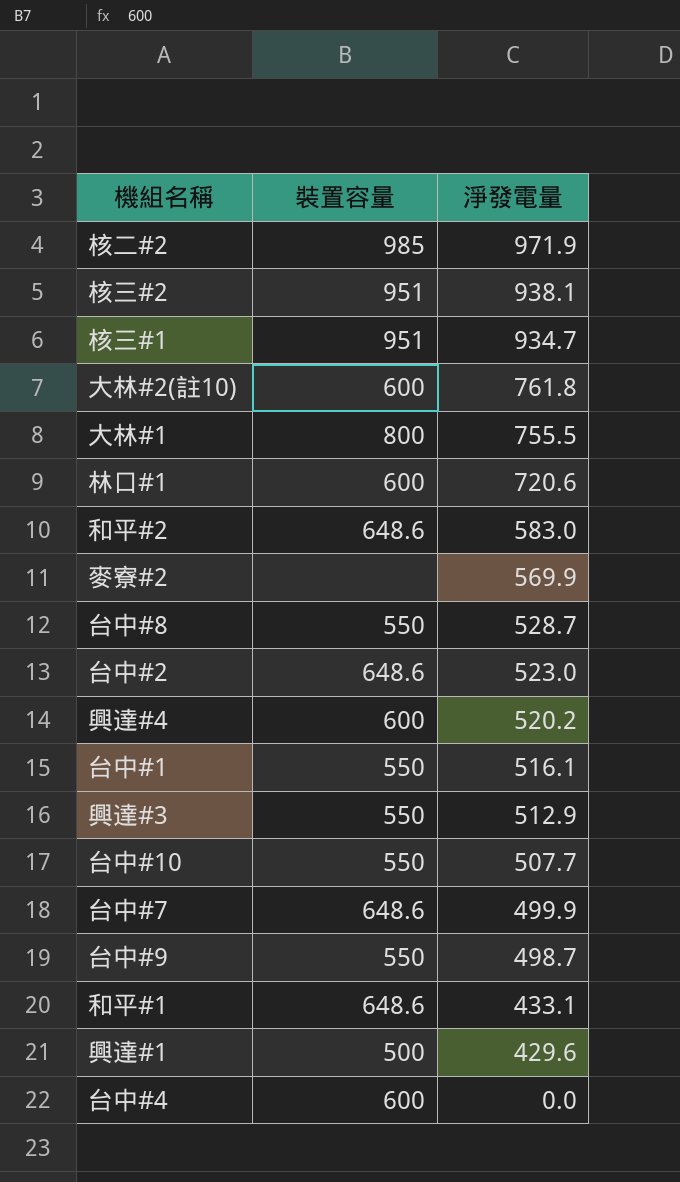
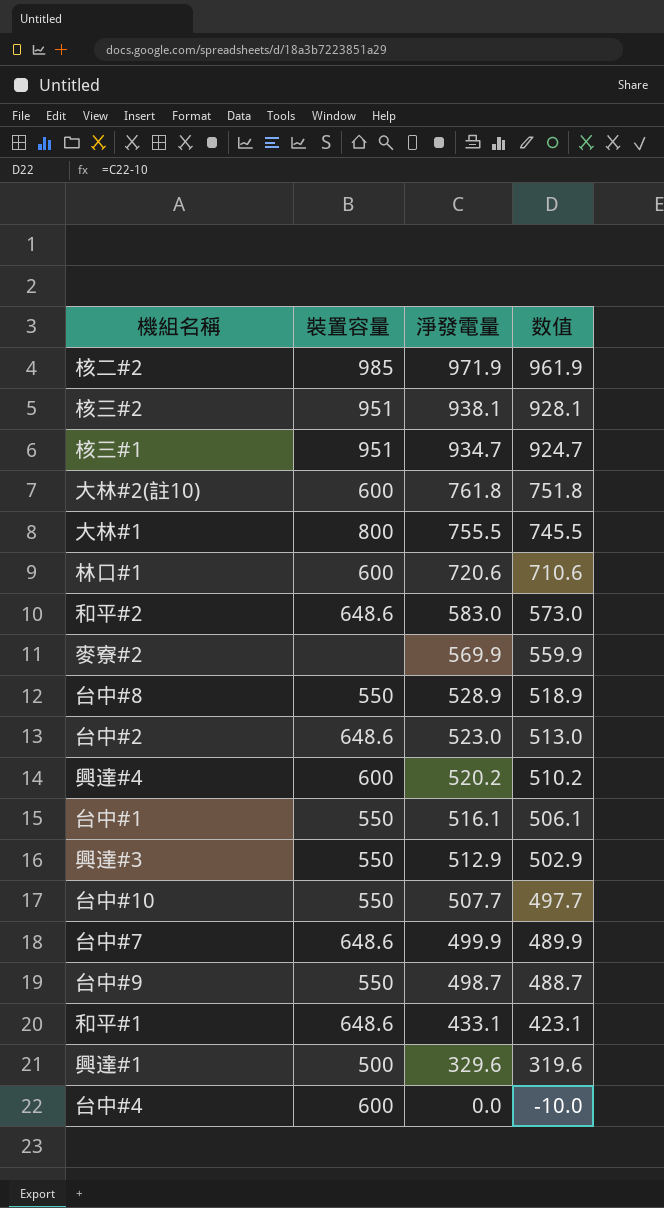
column 数值 | formula: none -> [淨發電量] - 10
台中#8 | 淨發電量: 528.7 -> 528.9
興達#1 | 淨發電量: 429.6 -> 329.6

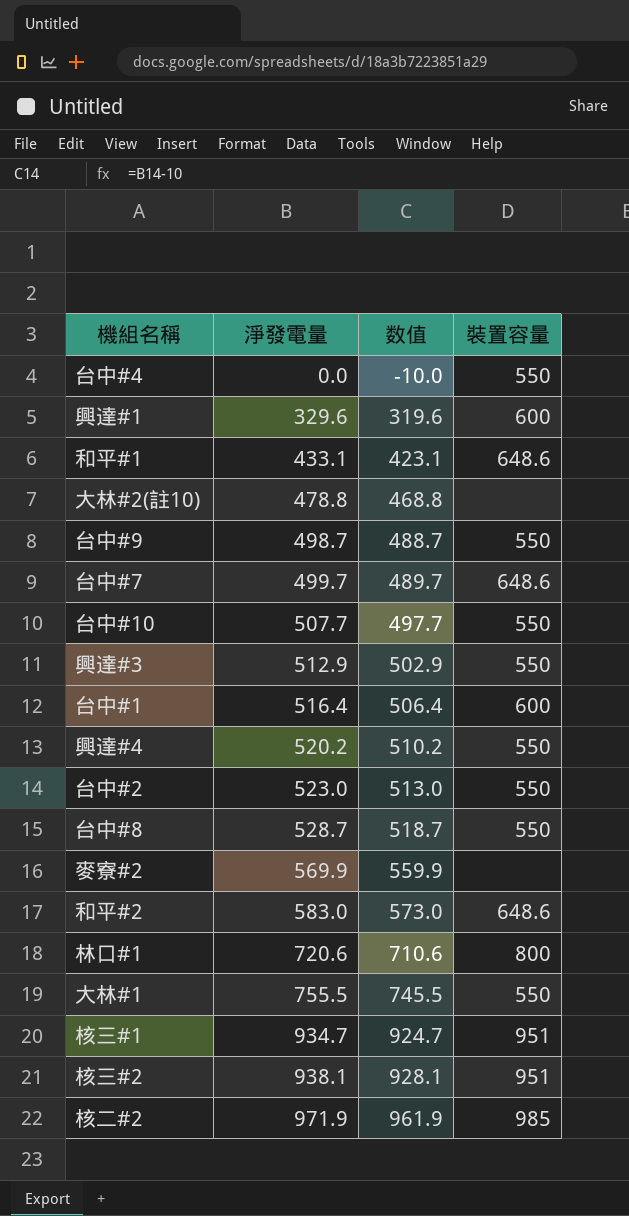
row order: 淨發電量 descending -> 淨發電量 ascending
column 裝置容量 | position: 2 -> 4
台中#4 | 裝置容量: 600 -> 550
興達#1 | 裝置容量: 500 -> 600
大林#2(註10) | 淨發電量: 761.8 -> 478.8
大林#2(註10) | 数值: 751.8 -> 468.8
大林#2(註10) | 裝置容量: 600 -> none
台中#7 | 淨發電量: 499.9 -> 499.7
台中#7 | 数值: 489.9 -> 489.7
台中#1 | 淨發電量: 516.1 -> 516.4
台中#1 | 数值: 506.1 -> 506.4
台中#1 | 裝置容量: 550 -> 600
興達#4 | 裝置容量: 600 -> 550
台中#2 | 裝置容量: 648.6 -> 550
台中#8 | 淨發電量: 528.9 -> 528.7
台中#8 | 数值: 518.9 -> 518.7
林口#1 | 裝置容量: 600 -> 800
大林#1 | 裝置容量: 800 -> 550

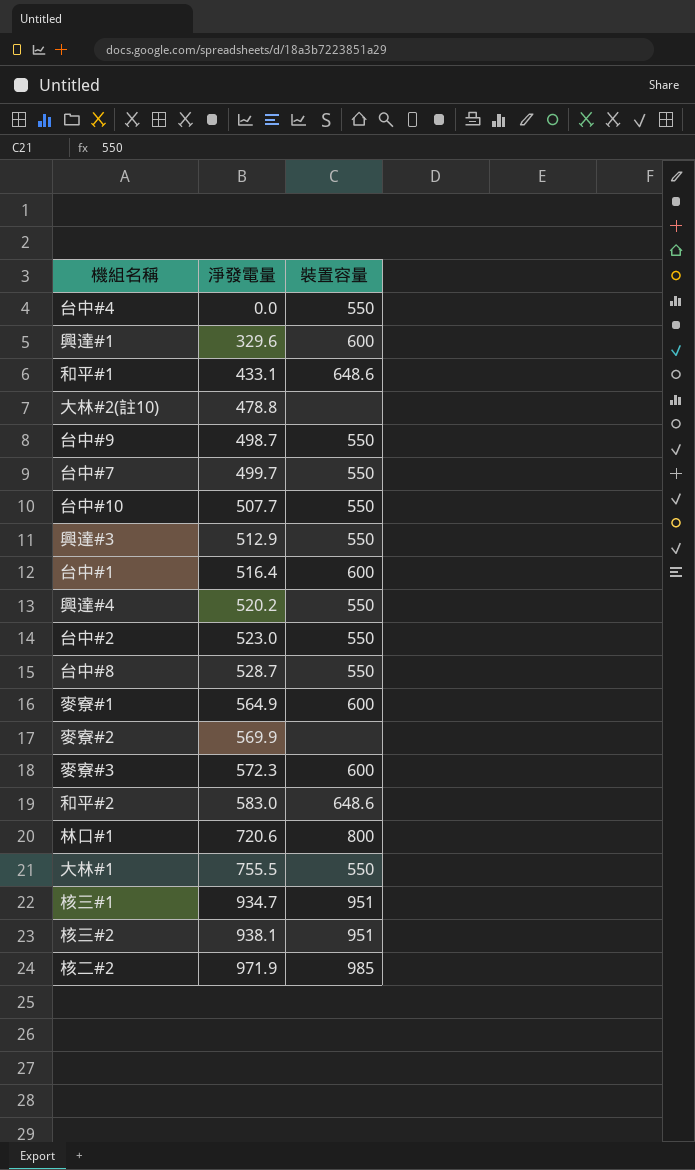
column 数值 | formula: [淨發電量] - 10 -> none
台中#7 | 裝置容量: 648.6 -> 550
row 麥寮#1: none -> 564.9 | 600
row 麥寮#3: none -> 572.3 | 600

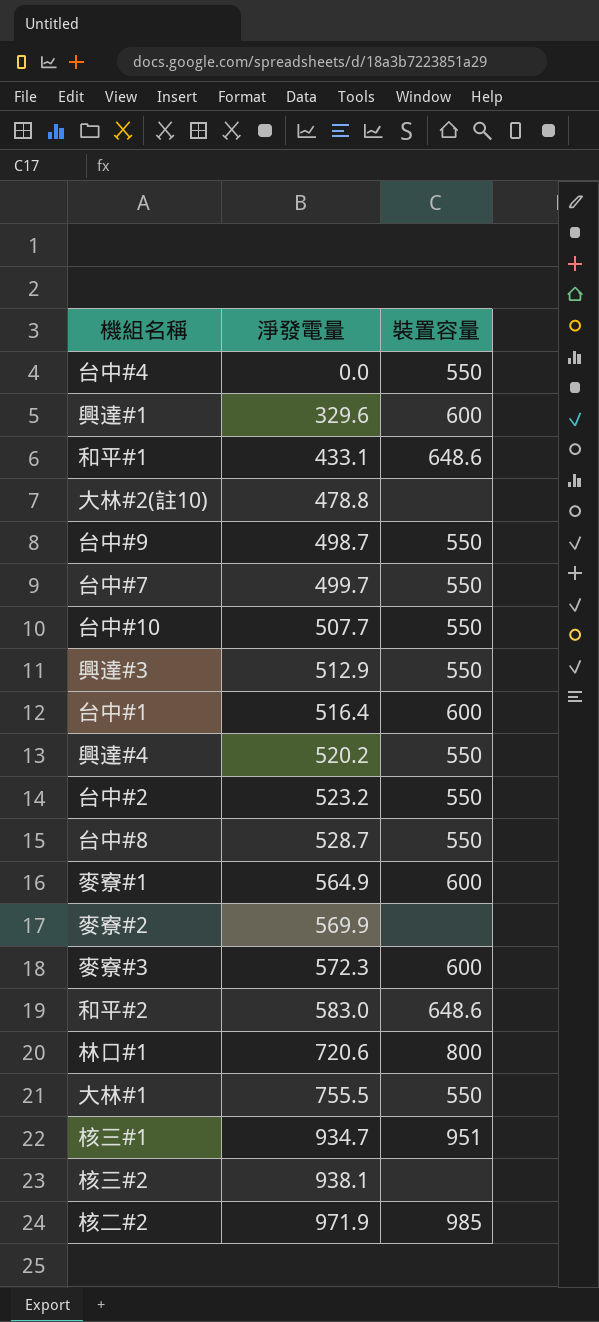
台中#2 | 淨發電量: 523.0 -> 523.2
核三#2 | 裝置容量: 951 -> none

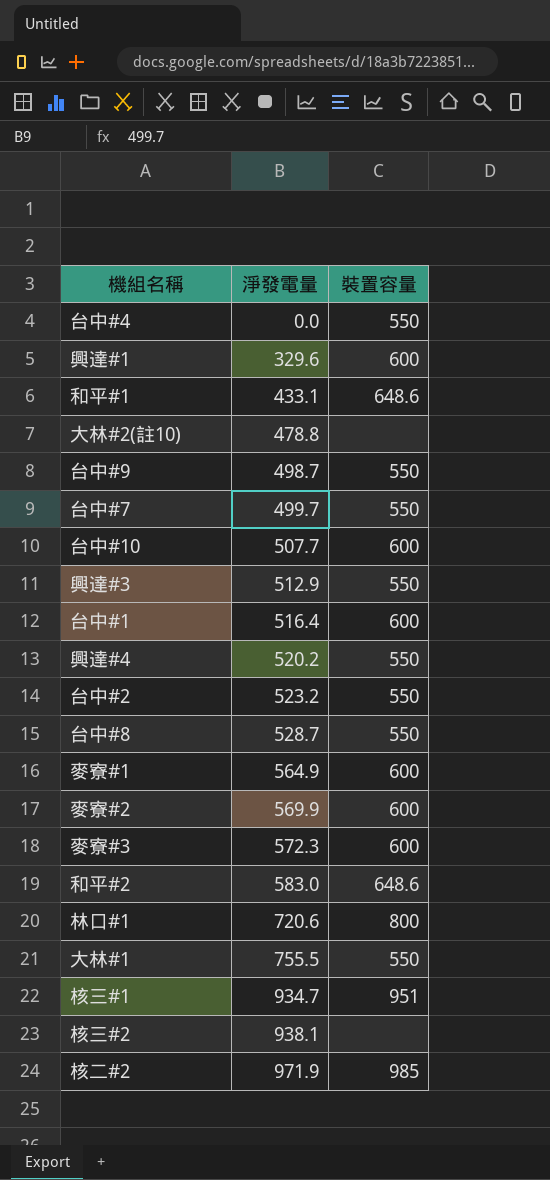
台中#10 | 裝置容量: 550 -> 600
麥寮#2 | 裝置容量: none -> 600

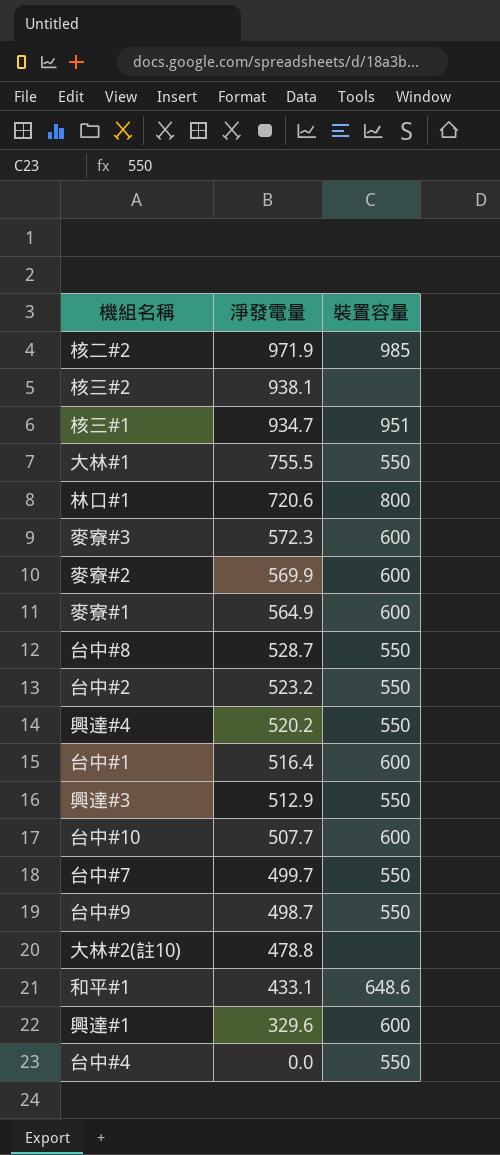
row order: 淨發電量 ascending -> 淨發電量 descending
row 和平#2: 583.0 | 648.6 -> none

